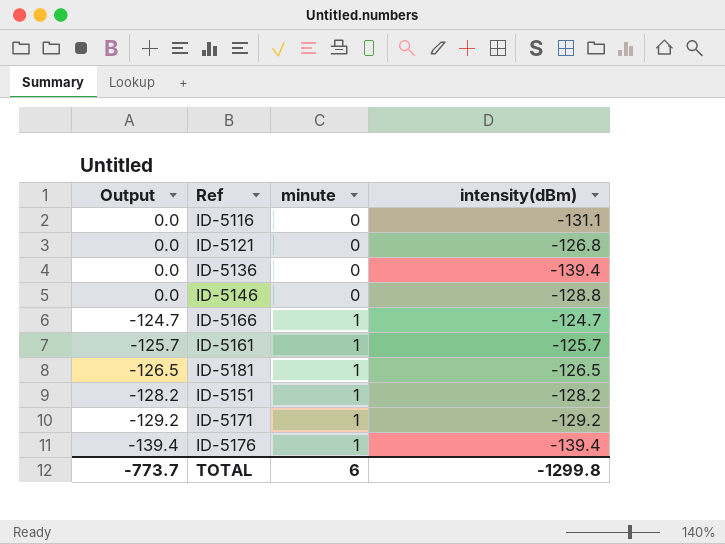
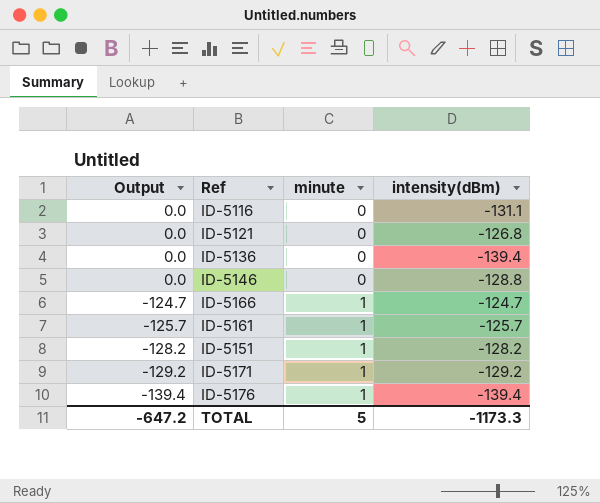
row ID-5181: -126.5 | 1 | -126.5 -> none
TOTAL | Output: -773.7 -> -647.2
TOTAL | minute: 6 -> 5
TOTAL | intensity(dBm): -1299.8 -> -1173.3

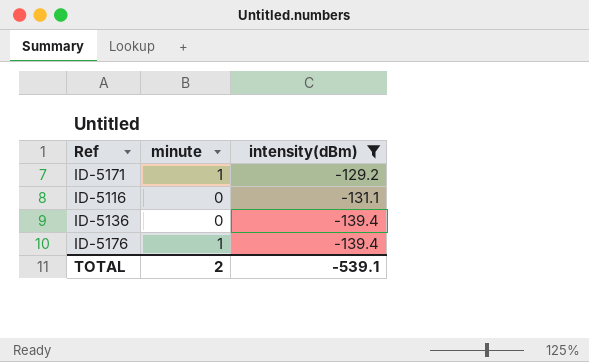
filter: none -> intensity(dBm) <= -129.2
row order: Output descending -> intensity(dBm) descending
column Output | formula: [minute] * [intensity(dBm)] -> none
TOTAL | minute: 5 -> 2
TOTAL | intensity(dBm): -1173.3 -> -539.1

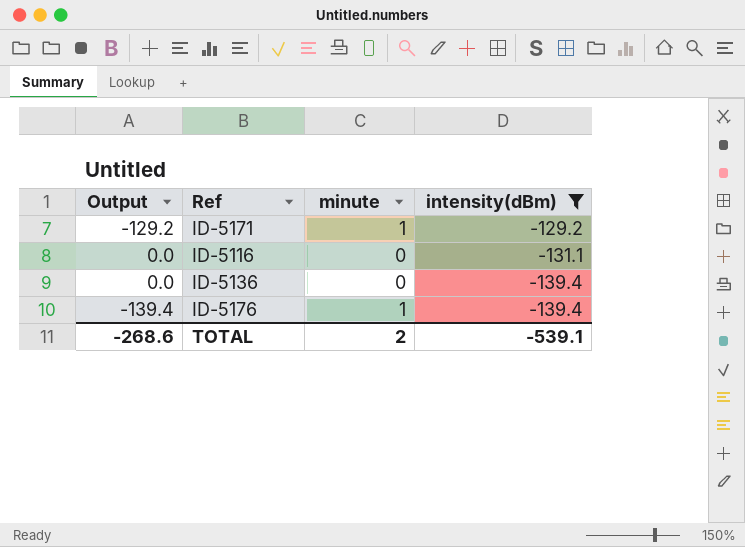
column Output | formula: none -> [minute] * [intensity(dBm)]

